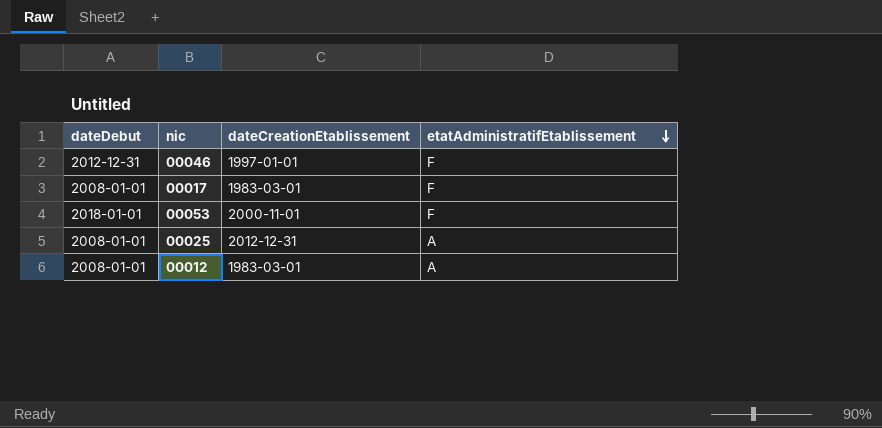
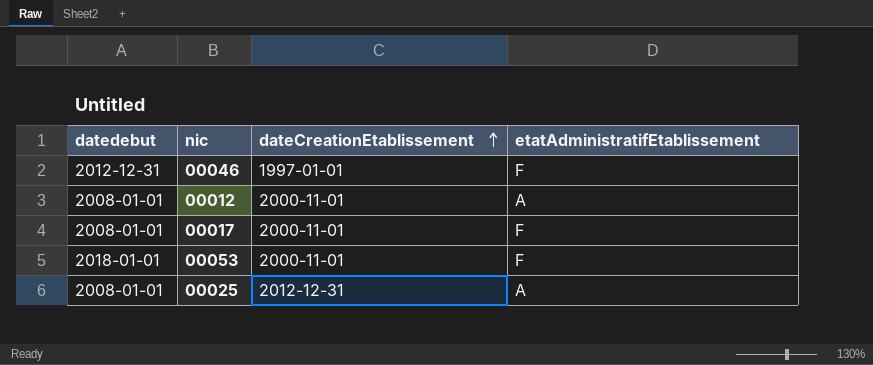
row order: etatAdministratifEtablissement descending -> dateCreationEtablissement ascending
column name: dateDebut -> datedebut
00012 | dateCreationEtablissement: 1983-03-01 -> 2000-11-01
00017 | dateCreationEtablissement: 1983-03-01 -> 2000-11-01

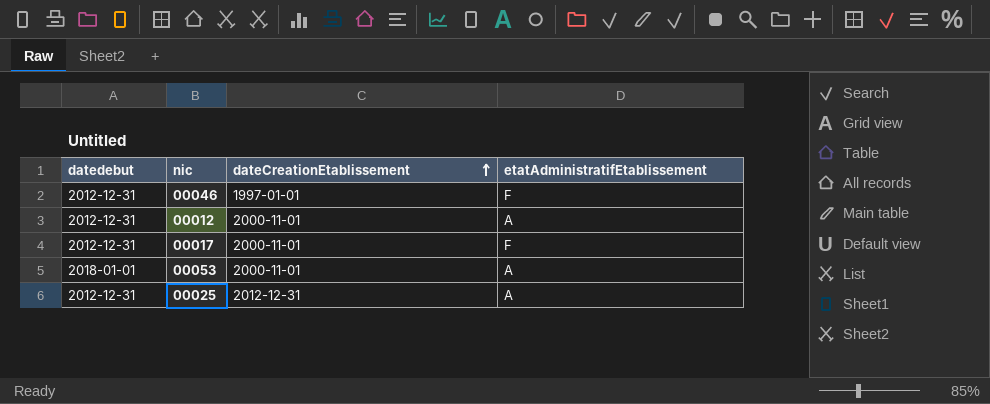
00012 | datedebut: 2008-01-01 -> 2012-12-31
00017 | datedebut: 2008-01-01 -> 2012-12-31
00053 | etatAdministratifEtablissement: F -> A
00025 | datedebut: 2008-01-01 -> 2012-12-31

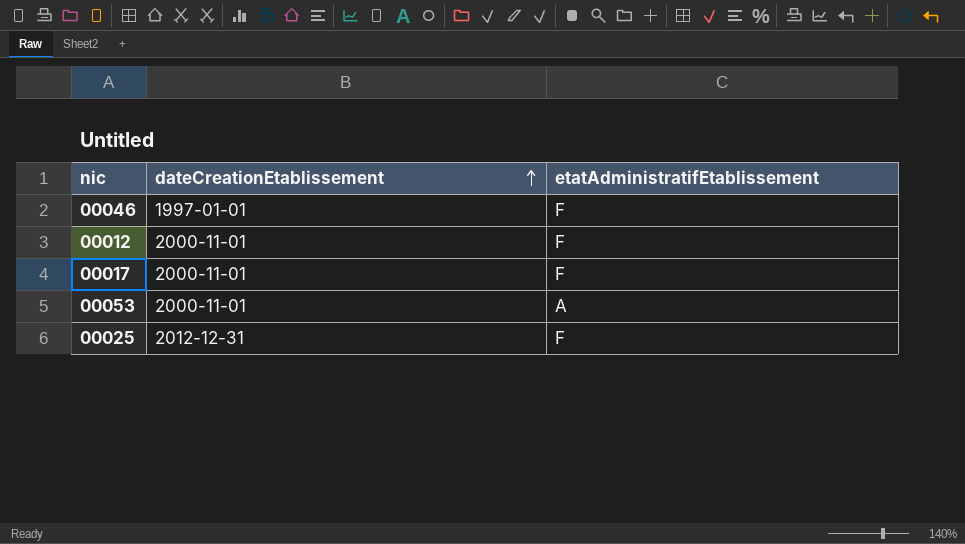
column datedebut | position: 1 -> none
00012 | etatAdministratifEtablissement: A -> F
00025 | etatAdministratifEtablissement: A -> F

